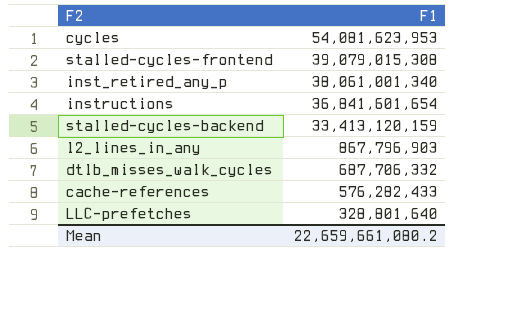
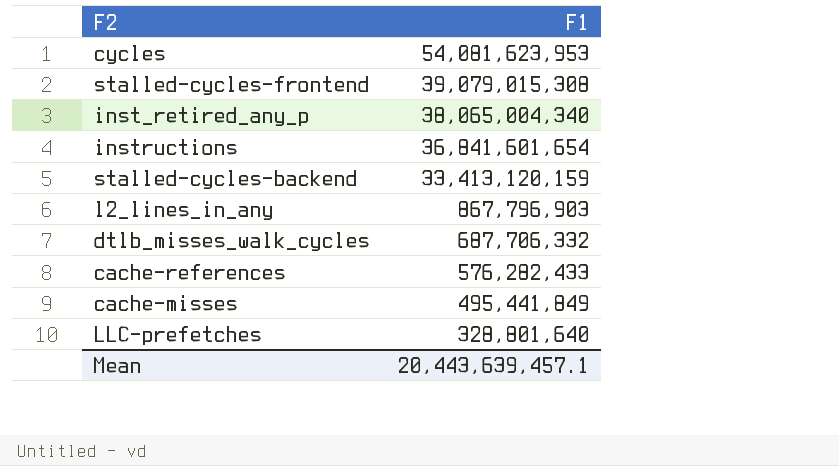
inst_retired_any_p | F1: 38,061,001,340 -> 38,065,004,340
row cache-misses: none -> 495,441,849
Mean | F1: 22,659,661,080.2 -> 20,443,639,457.1

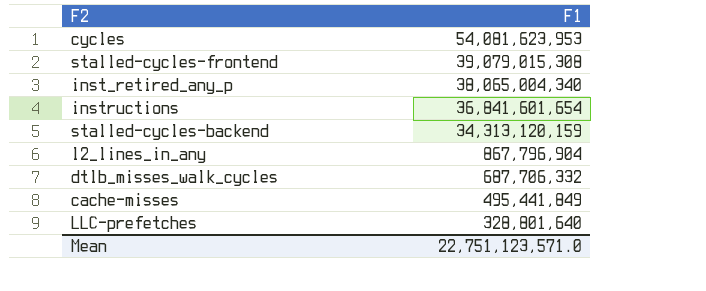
row cache-references: 576,282,433 -> none
stalled-cycles-backend | F1: 33,413,120,159 -> 34,313,120,159
l2_lines_in_any | F1: 867,796,903 -> 867,796,904
Mean | F1: 20,443,639,457.1 -> 22,751,123,571.0

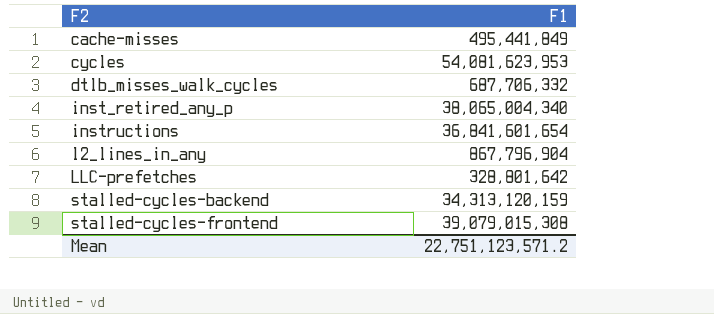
row order: F1 descending -> F2 ascending
LLC-prefetches | F1: 328,801,640 -> 328,801,642
Mean | F1: 22,751,123,571.0 -> 22,751,123,571.2

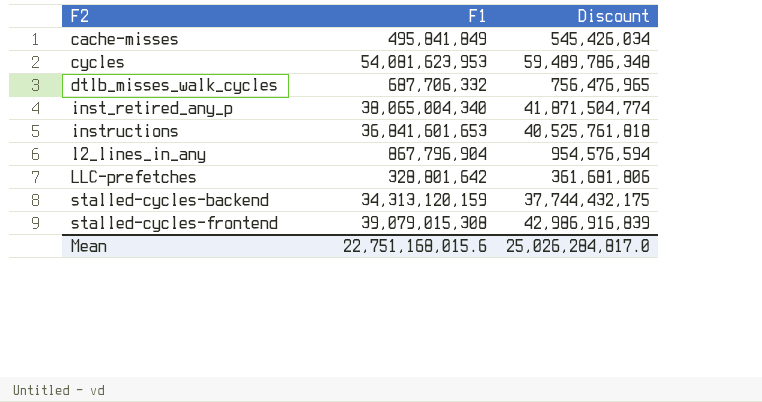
column Discount | formula: none -> [F1] * 1.1
cache-misses | F1: 495,441,849 -> 495,841,849
instructions | F1: 36,841,601,654 -> 36,841,601,653
Mean | F1: 22,751,123,571.2 -> 22,751,168,015.6

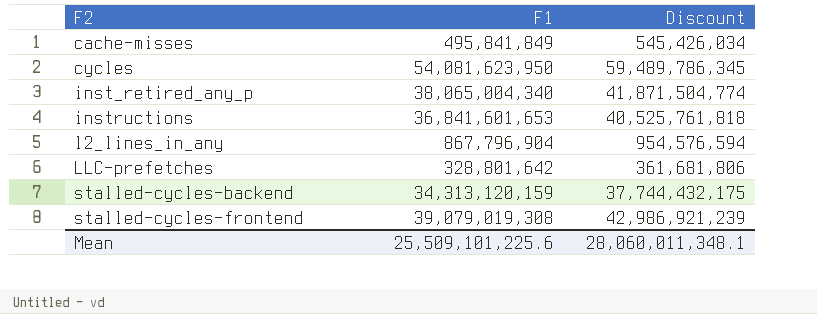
row dtlb_misses_walk_cycles: 687,706,332 | 756,476,965 -> none
cycles | F1: 54,081,623,953 -> 54,081,623,950
cycles | Discount: 59,489,786,348 -> 59,489,786,345
stalled-cycles-frontend | F1: 39,079,015,308 -> 39,079,019,308
stalled-cycles-frontend | Discount: 42,986,916,839 -> 42,986,921,239
Mean | F1: 22,751,168,015.6 -> 25,509,101,225.6
Mean | Discount: 25,026,284,817.0 -> 28,060,011,348.1

